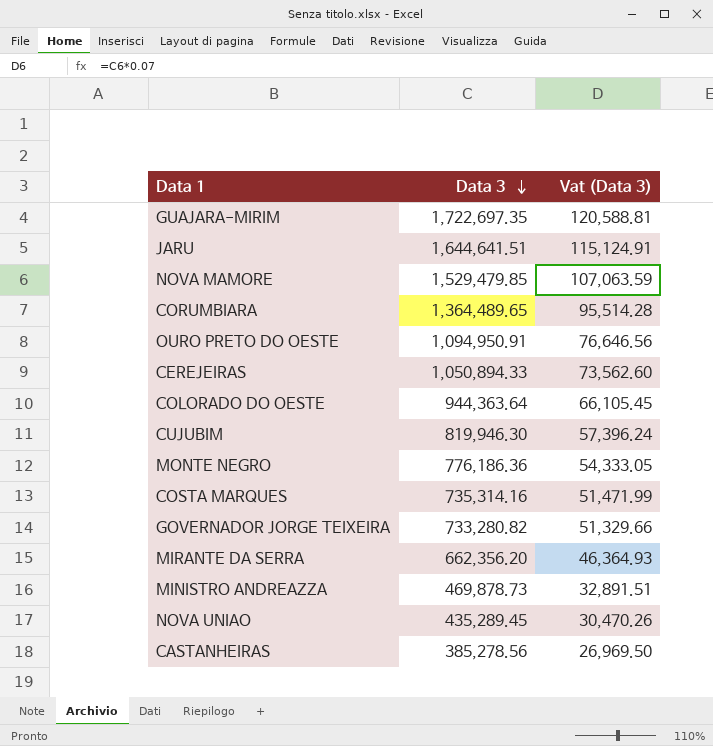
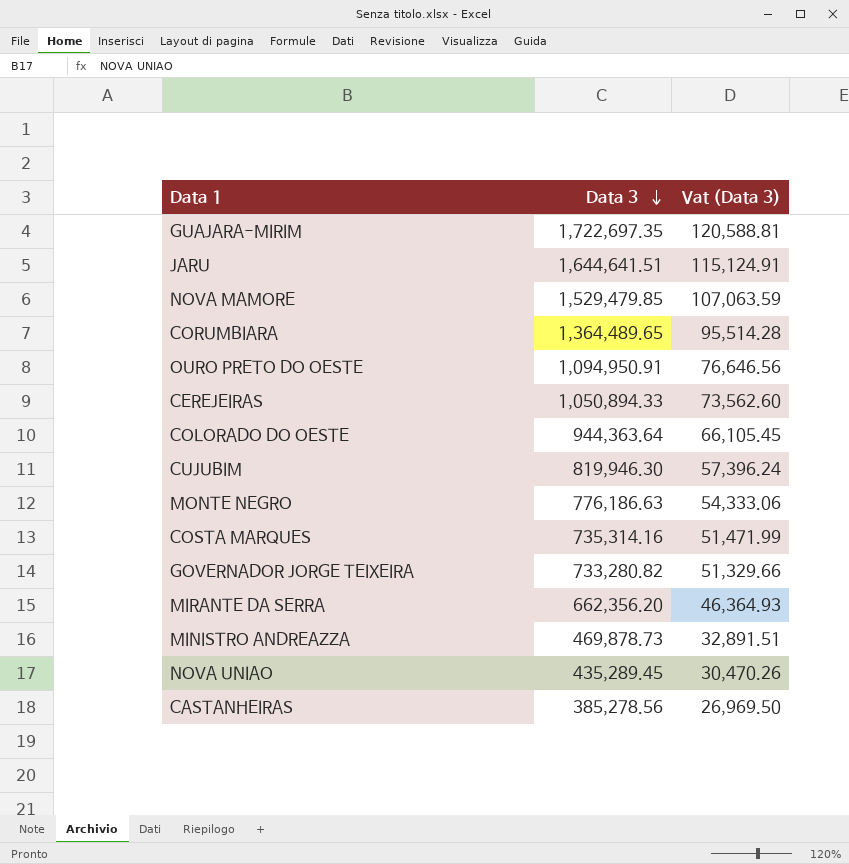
MONTE NEGRO | Data 3: 776,186.36 -> 776,186.63
MONTE NEGRO | Vat (Data 3): 54,333.05 -> 54,333.06

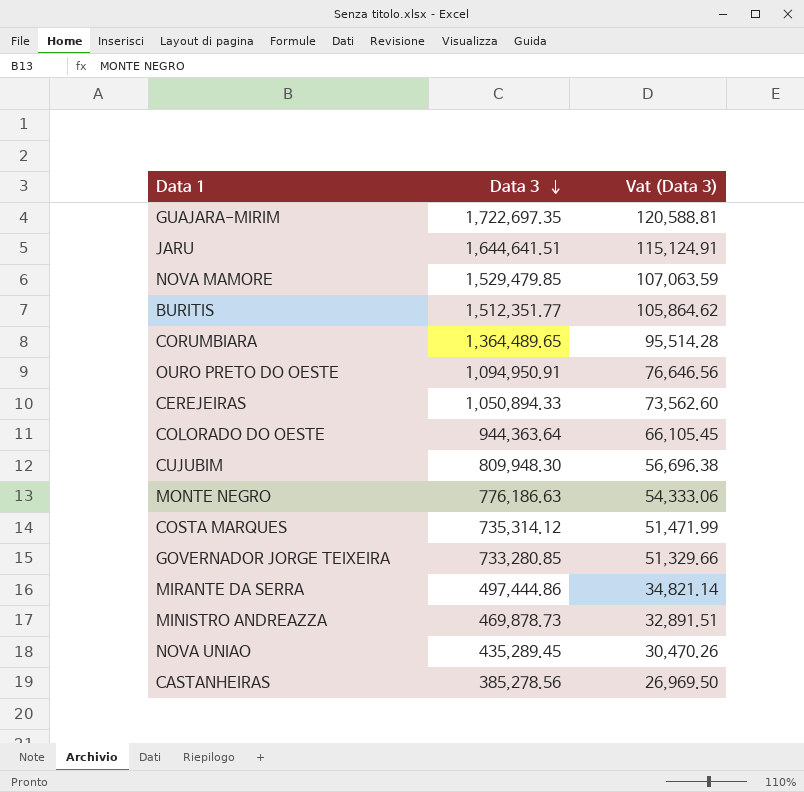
row BURITIS: none -> 1,512,351.77 | 105,864.62
CUJUBIM | Data 3: 819,946.30 -> 809,948.30
CUJUBIM | Vat (Data 3): 57,396.24 -> 56,696.38
COSTA MARQUES | Data 3: 735,314.16 -> 735,314.12
GOVERNADOR JORGE TEIXEIRA | Data 3: 733,280.82 -> 733,280.85
MIRANTE DA SERRA | Data 3: 662,356.20 -> 497,444.86
MIRANTE DA SERRA | Vat (Data 3): 46,364.93 -> 34,821.14

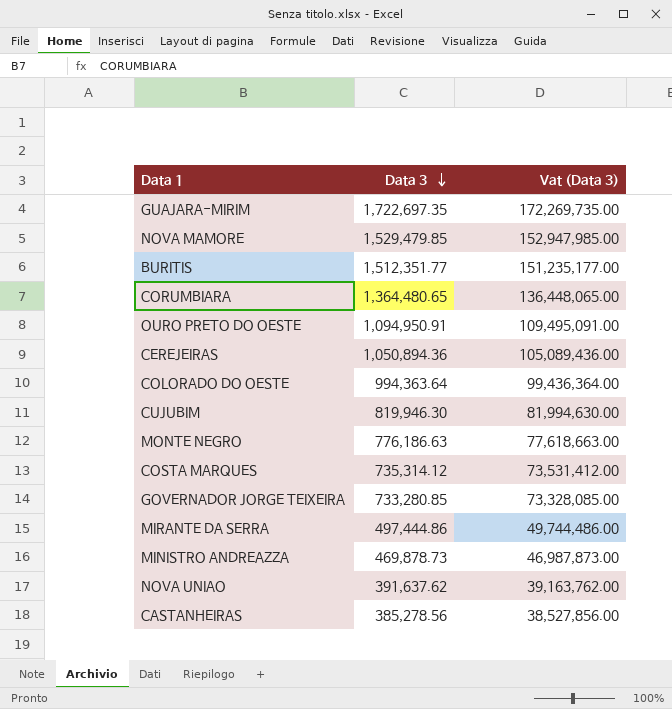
column Vat (Data 3) | formula: [Data 3] * 0.07 -> [Data 3] * 100
row JARU: 1,644,641.51 | 115,124.91 -> none
CORUMBIARA | Data 3: 1,364,489.65 -> 1,364,480.65
CEREJEIRAS | Data 3: 1,050,894.33 -> 1,050,894.36
COLORADO DO OESTE | Data 3: 944,363.64 -> 994,363.64
CUJUBIM | Data 3: 809,948.30 -> 819,946.30
NOVA UNIAO | Data 3: 435,289.45 -> 391,637.62

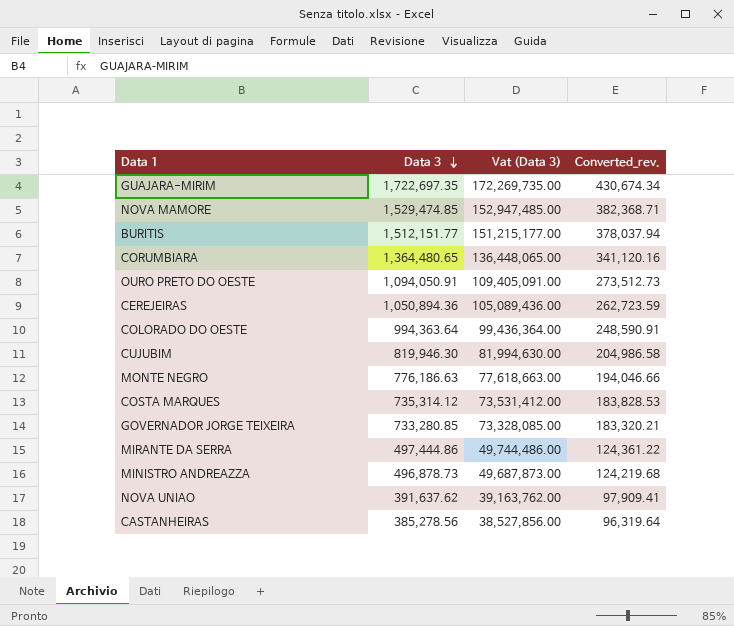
column Converted_rev. | formula: none -> [Data 3] * 0.25
NOVA MAMORE | Data 3: 1,529,479.85 -> 1,529,474.85
NOVA MAMORE | Vat (Data 3): 152,947,985.00 -> 152,947,485.00
BURITIS | Data 3: 1,512,351.77 -> 1,512,151.77
BURITIS | Vat (Data 3): 151,235,177.00 -> 151,215,177.00
OURO PRETO DO OESTE | Data 3: 1,094,950.91 -> 1,094,050.91
OURO PRETO DO OESTE | Vat (Data 3): 109,495,091.00 -> 109,405,091.00
MINISTRO ANDREAZZA | Data 3: 469,878.73 -> 496,878.73
MINISTRO ANDREAZZA | Vat (Data 3): 46,987,873.00 -> 49,687,873.00

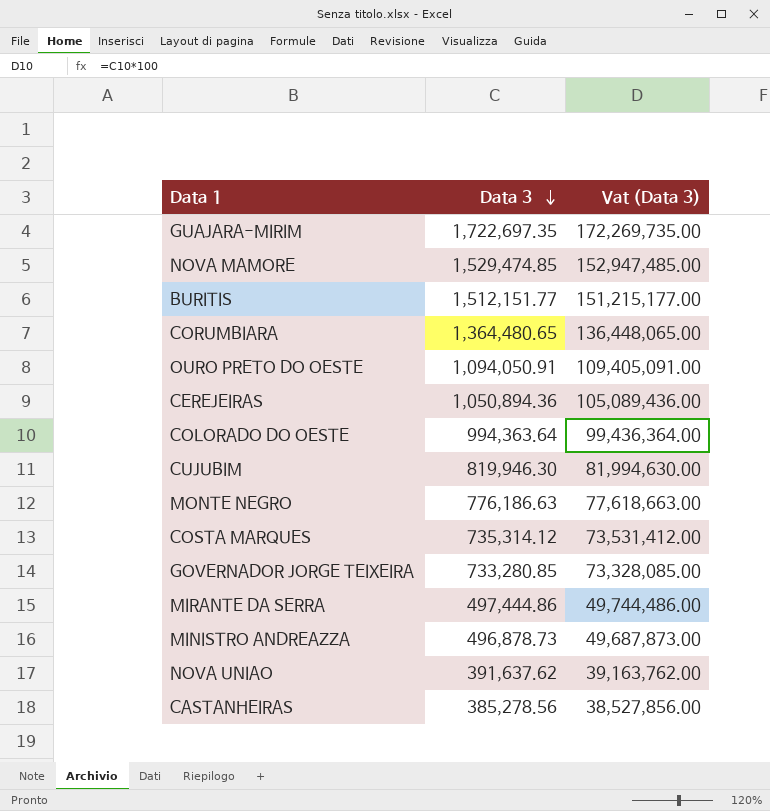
column Converted_rev. | formula: [Data 3] * 0.25 -> none

